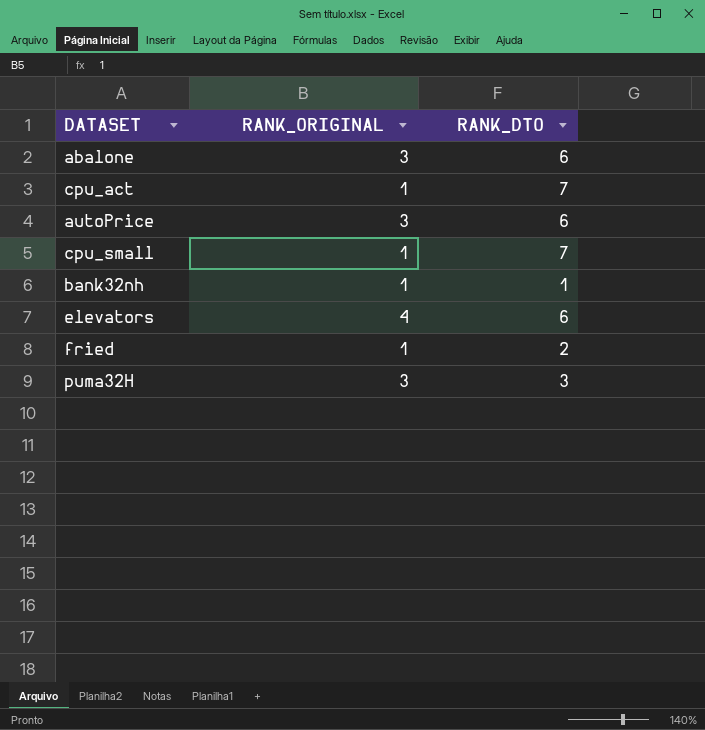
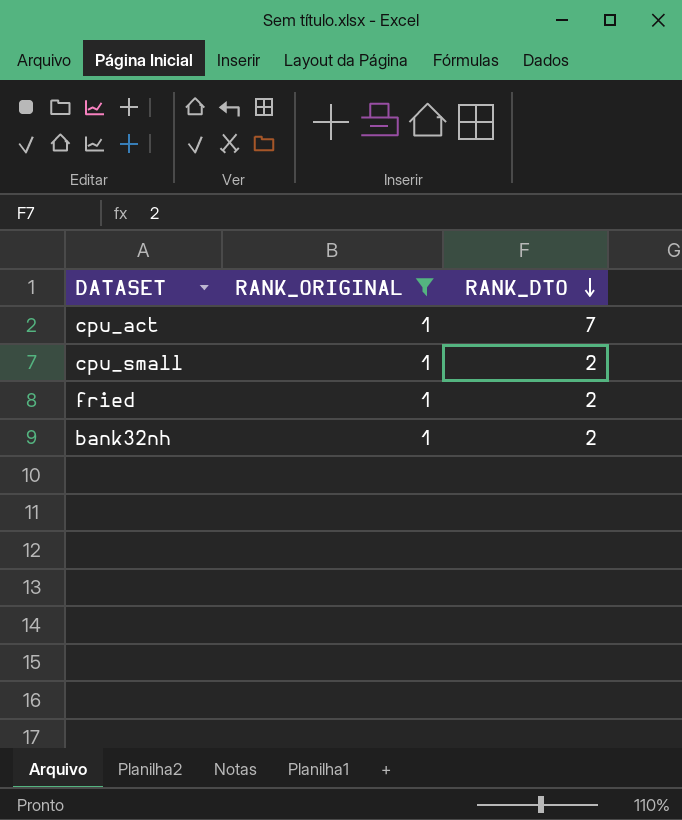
filter: none -> RANK_ORIGINAL = 1
row order: none -> RANK_DTO descending
cpu_small | RANK_DTO: 7 -> 2
bank32nh | RANK_DTO: 1 -> 2

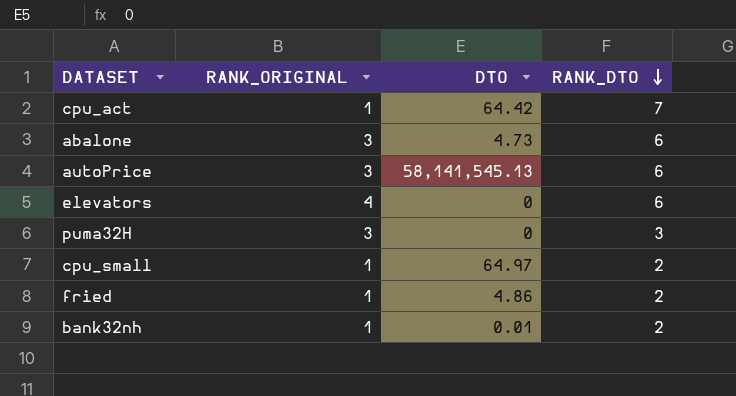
filter: RANK_ORIGINAL = 1 -> none
column DTO | position: none -> 3

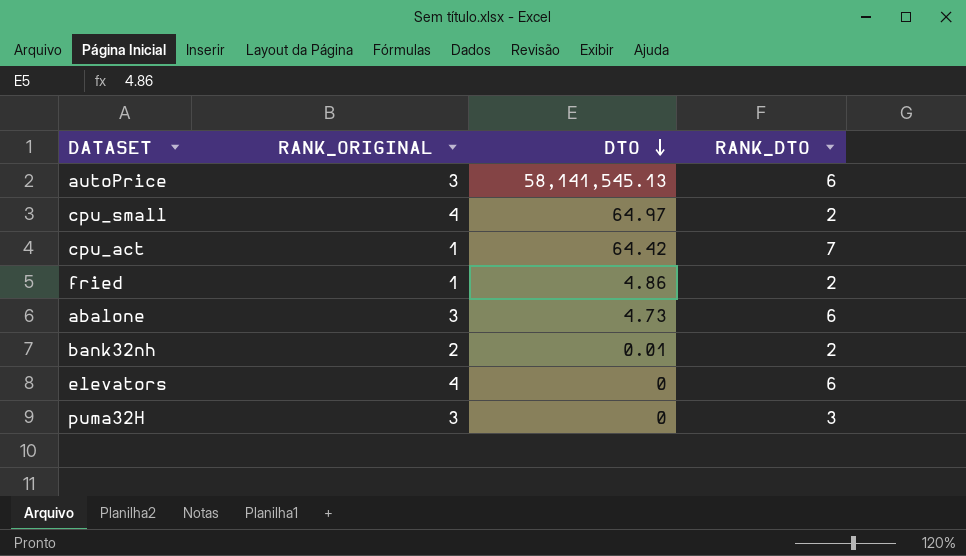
row order: RANK_DTO descending -> DTO descending
cpu_small | RANK_ORIGINAL: 1 -> 4
bank32nh | RANK_ORIGINAL: 1 -> 2

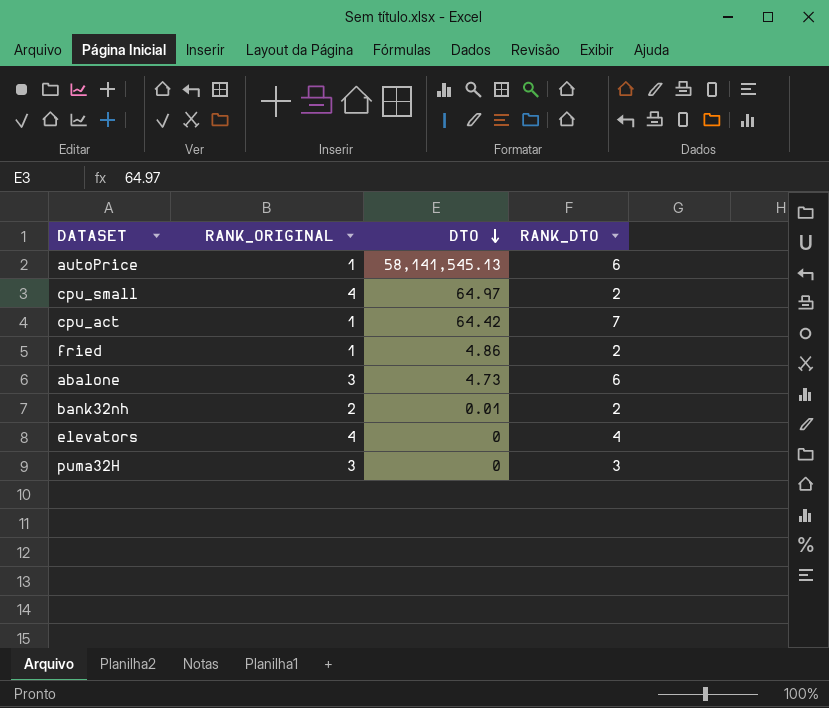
autoPrice | RANK_ORIGINAL: 3 -> 1
elevators | RANK_DTO: 6 -> 4

